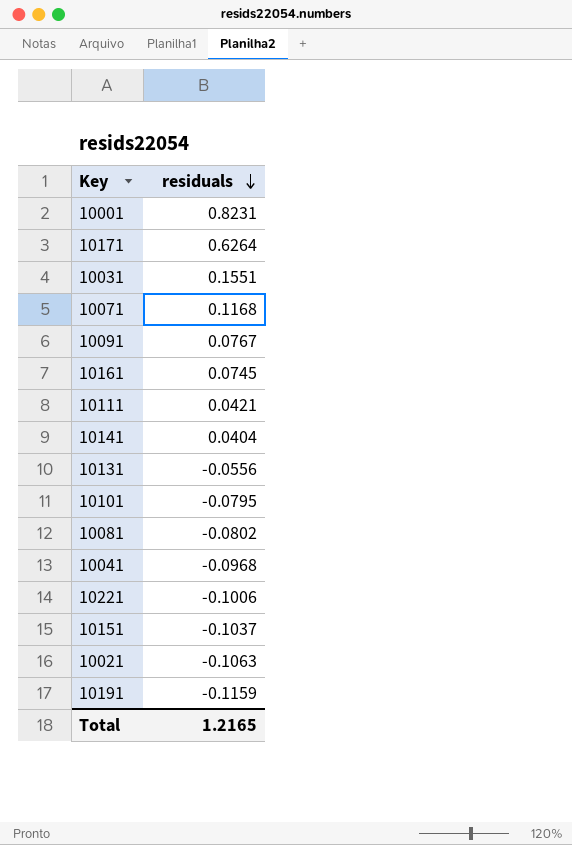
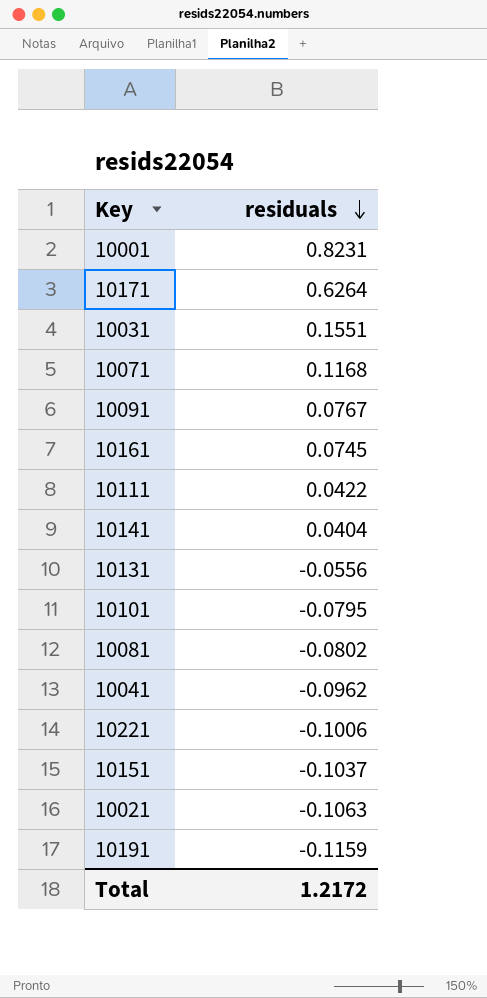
10111 | residuals: 0.0421 -> 0.0422
10041 | residuals: -0.0968 -> -0.0962
Total | residuals: 1.2165 -> 1.2172

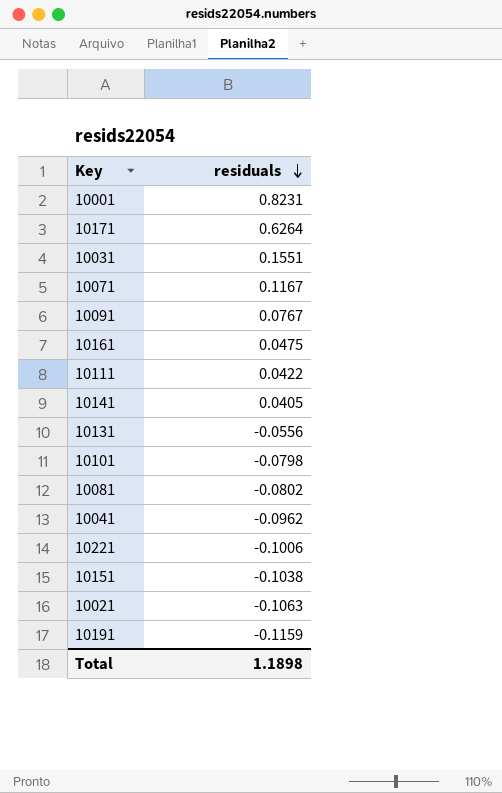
10071 | residuals: 0.1168 -> 0.1167
10161 | residuals: 0.0745 -> 0.0475
10141 | residuals: 0.0404 -> 0.0405
10101 | residuals: -0.0795 -> -0.0798
10151 | residuals: -0.1037 -> -0.1038
Total | residuals: 1.2172 -> 1.1898

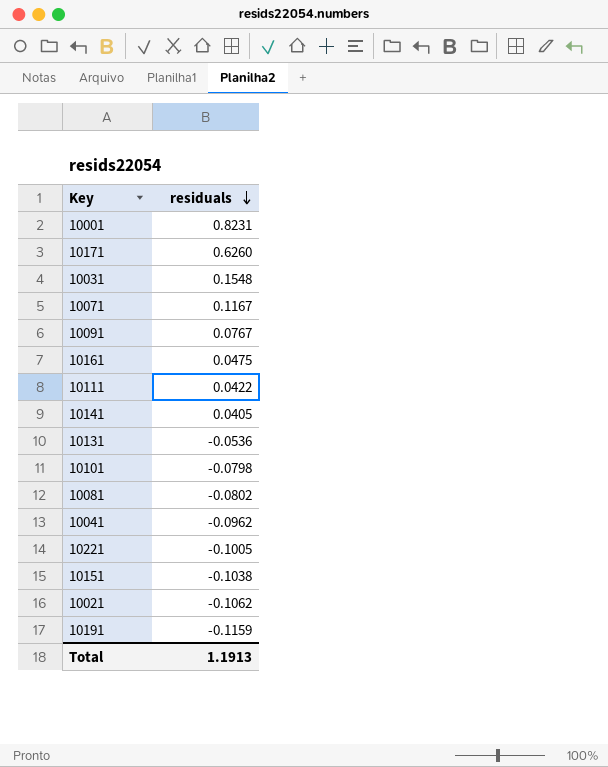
10171 | residuals: 0.6264 -> 0.6260
10031 | residuals: 0.1551 -> 0.1548
10131 | residuals: -0.0556 -> -0.0536
10221 | residuals: -0.1006 -> -0.1005
10021 | residuals: -0.1063 -> -0.1062
Total | residuals: 1.1898 -> 1.1913

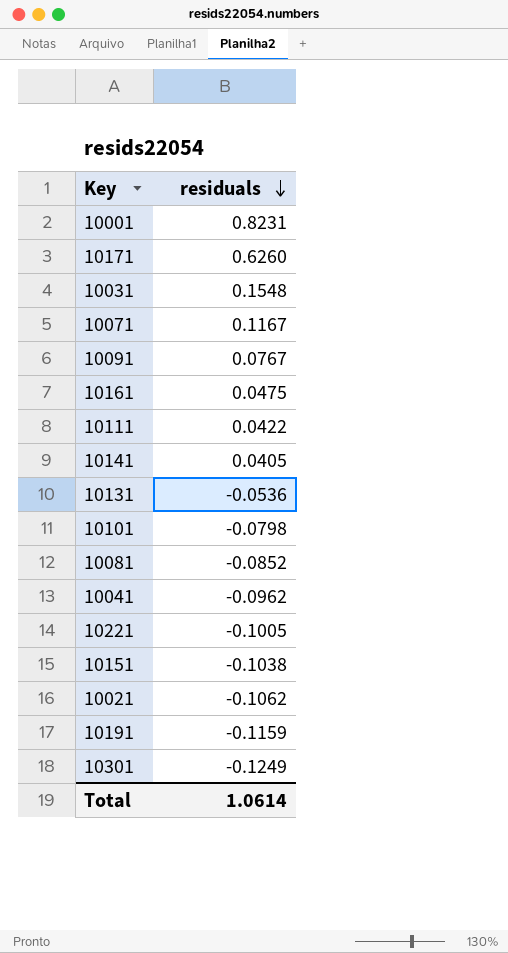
10081 | residuals: -0.0802 -> -0.0852
row 10301: none -> -0.1249
Total | residuals: 1.1913 -> 1.0614

